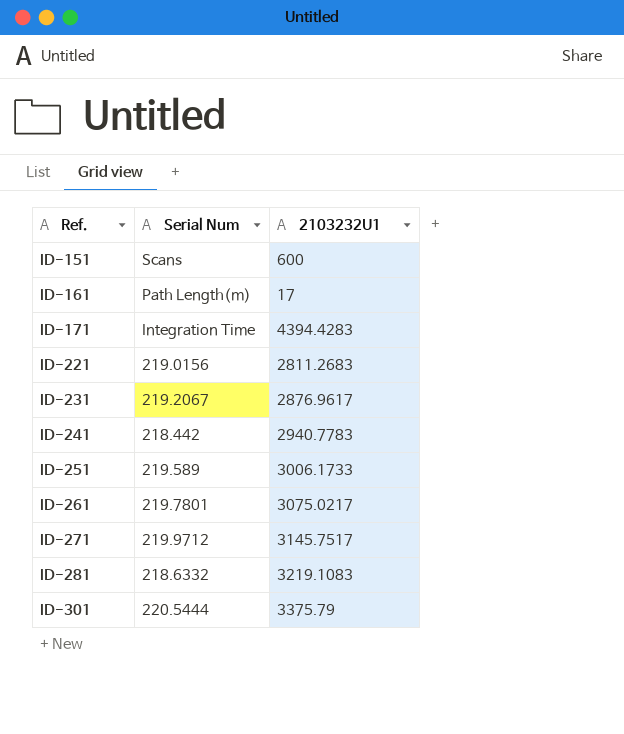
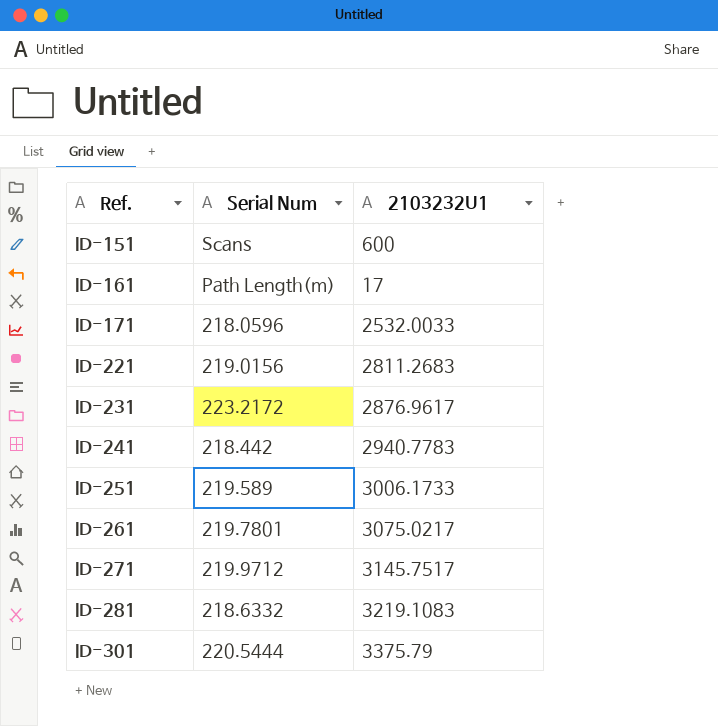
ID-171 | Serial Num: Integration Time -> 218.0596
ID-171 | 2103232U1: 4394.4283 -> 2532.0033
ID-231 | Serial Num: 219.2067 -> 223.2172

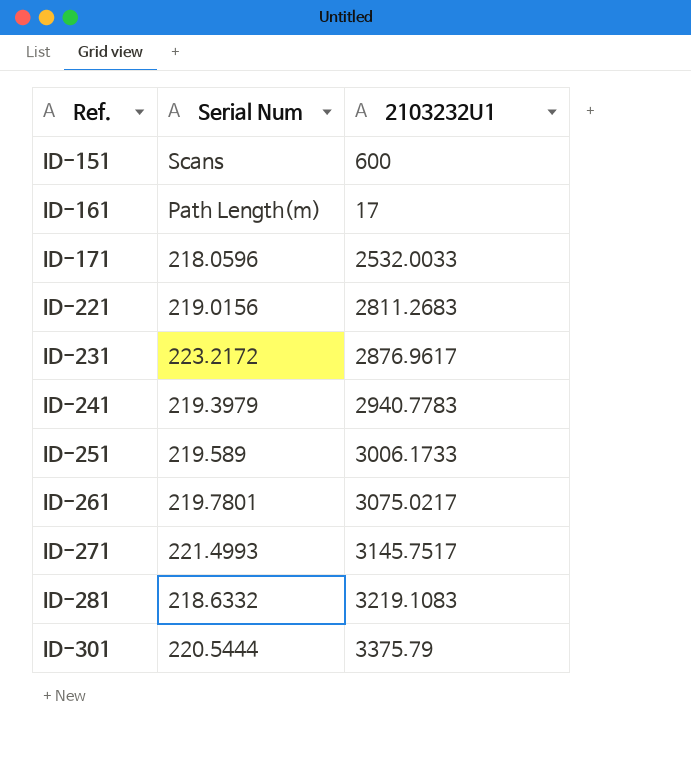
ID-241 | Serial Num: 218.442 -> 219.3979
ID-271 | Serial Num: 219.9712 -> 221.4993

